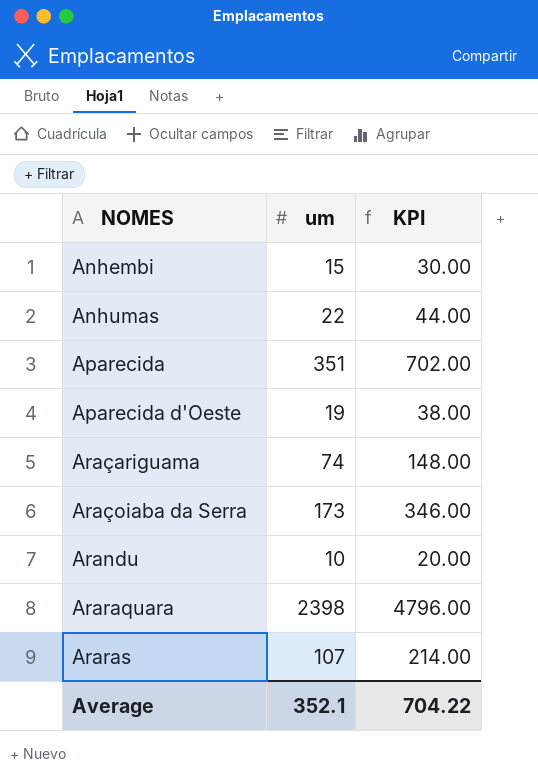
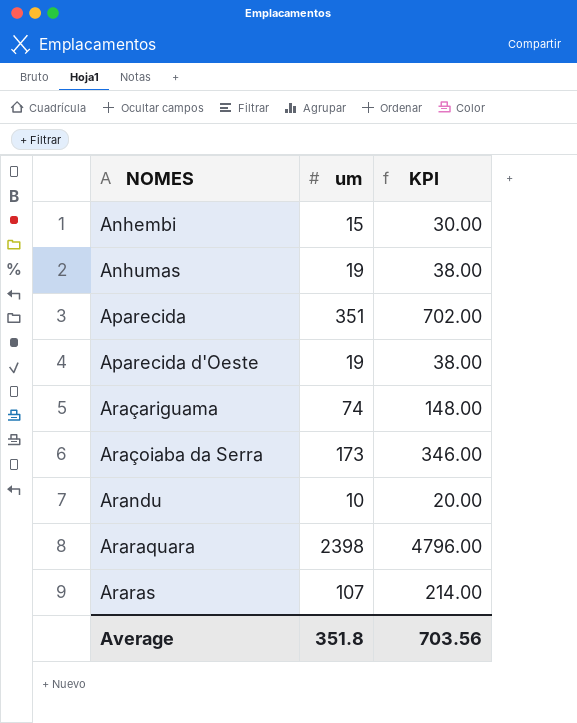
Anhumas | um: 22 -> 19
Anhumas | KPI: 44.00 -> 38.00
Average | um: 352.1 -> 351.8
Average | KPI: 704.22 -> 703.56

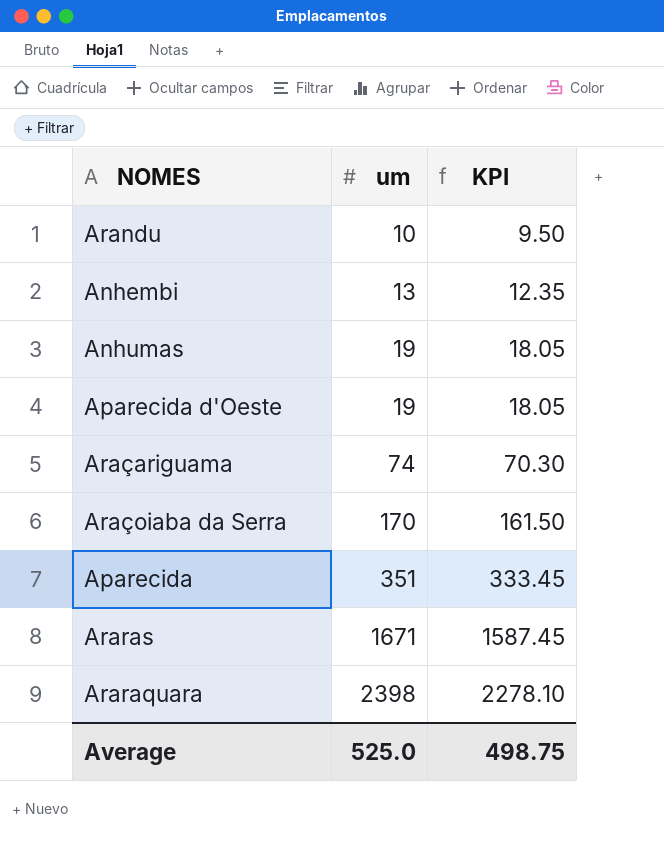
row order: NOMES ascending -> um ascending
column KPI | formula: [um] * 2 -> [um] * 0.95
Anhembi | um: 15 -> 13
Araçoiaba da Serra | um: 173 -> 170
Araras | um: 107 -> 1671
Average | um: 351.8 -> 525.0
Average | KPI: 703.56 -> 498.75

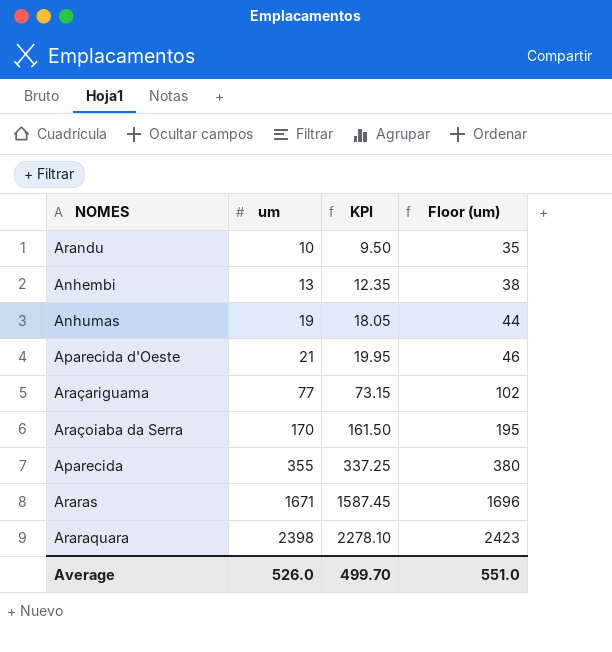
column Floor (um) | formula: none -> [um] + 25
Aparecida d'Oeste | um: 19 -> 21
Aparecida d'Oeste | KPI: 18.05 -> 19.95
Araçariguama | um: 74 -> 77
Araçariguama | KPI: 70.30 -> 73.15
Aparecida | um: 351 -> 355
Aparecida | KPI: 333.45 -> 337.25
Average | um: 525.0 -> 526.0
Average | KPI: 498.75 -> 499.70

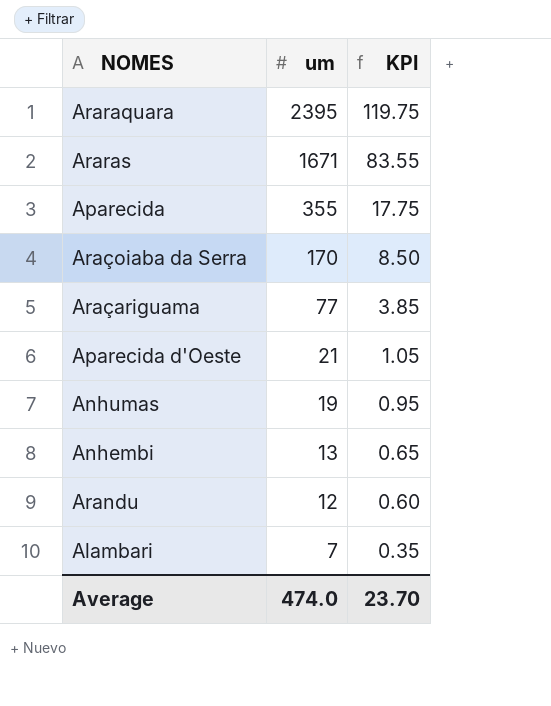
row order: um ascending -> um descending
column Floor (um) | formula: [um] + 25 -> none
column KPI | formula: [um] * 0.95 -> [um] * 0.05
Araraquara | um: 2398 -> 2395
Arandu | um: 10 -> 12
row Alambari: none -> 7 | 0.35
Average | um: 526.0 -> 474.0
Average | KPI: 499.70 -> 23.70

